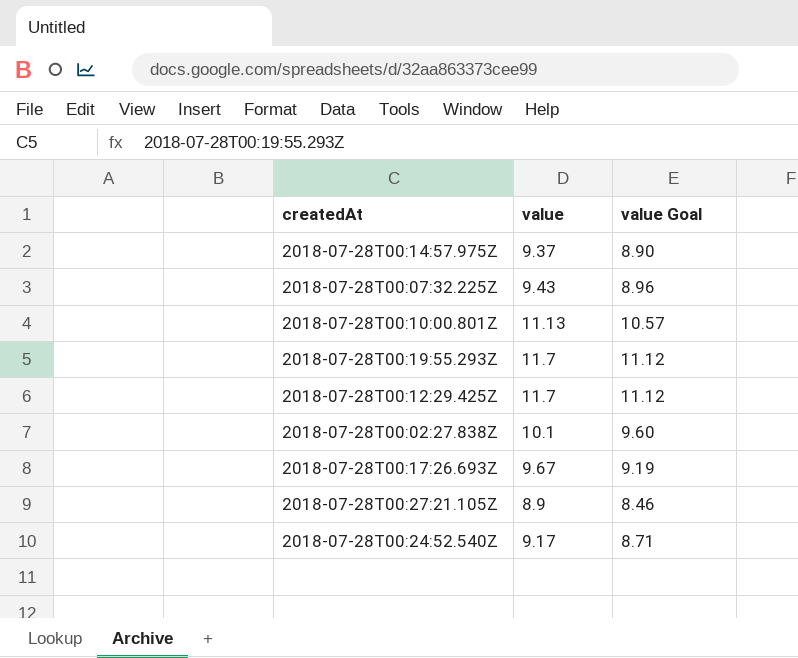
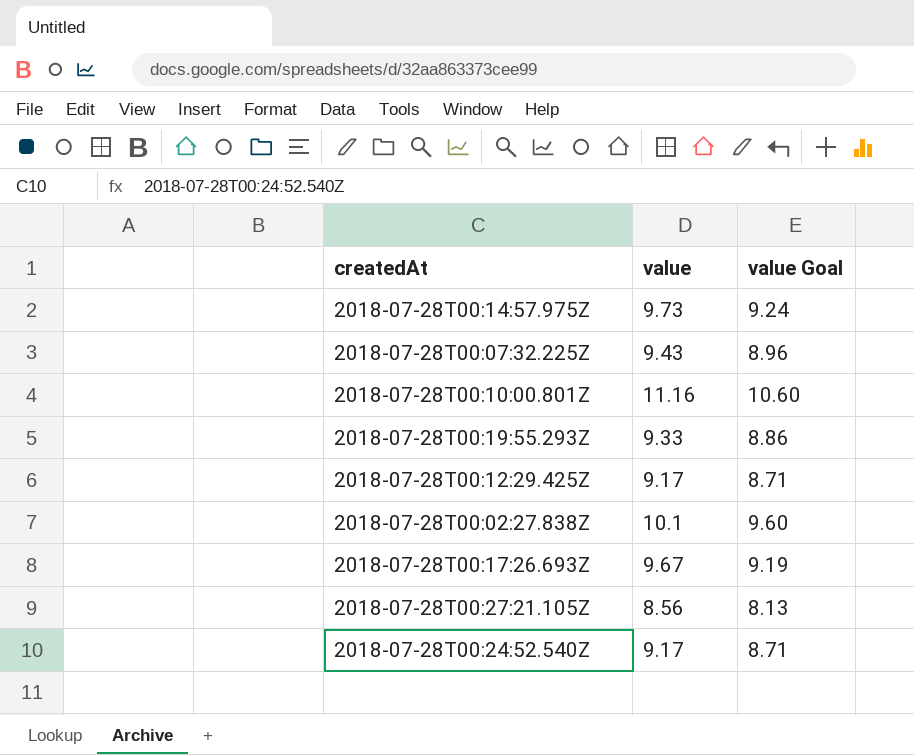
2018-07-28T00:14:57.975Z | value: 9.37 -> 9.73
2018-07-28T00:14:57.975Z | value Goal: 8.90 -> 9.24
2018-07-28T00:10:00.801Z | value: 11.13 -> 11.16
2018-07-28T00:10:00.801Z | value Goal: 10.57 -> 10.60
2018-07-28T00:19:55.293Z | value: 11.7 -> 9.33
2018-07-28T00:19:55.293Z | value Goal: 11.12 -> 8.86
2018-07-28T00:12:29.425Z | value: 11.7 -> 9.17
2018-07-28T00:12:29.425Z | value Goal: 11.12 -> 8.71
2018-07-28T00:27:21.105Z | value: 8.9 -> 8.56
2018-07-28T00:27:21.105Z | value Goal: 8.46 -> 8.13

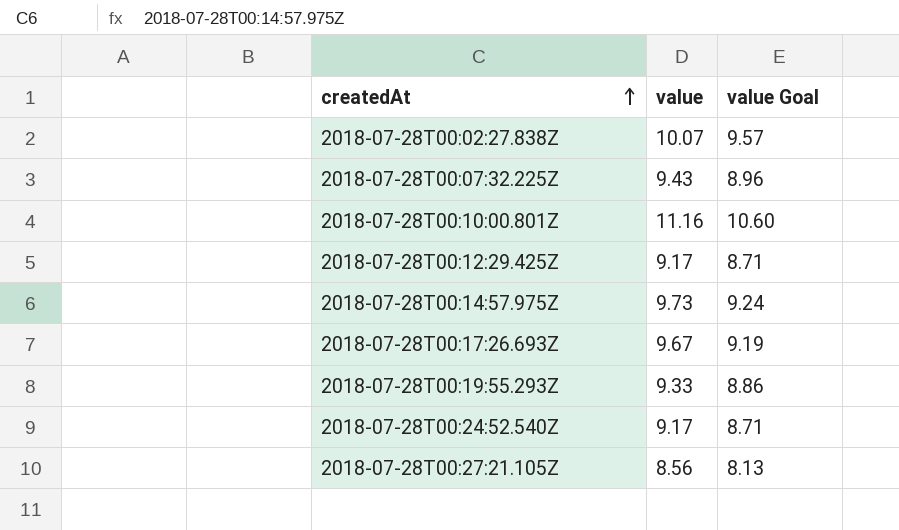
row order: none -> createdAt ascending
2018-07-28T00:02:27.838Z | value: 10.1 -> 10.07
2018-07-28T00:02:27.838Z | value Goal: 9.60 -> 9.57

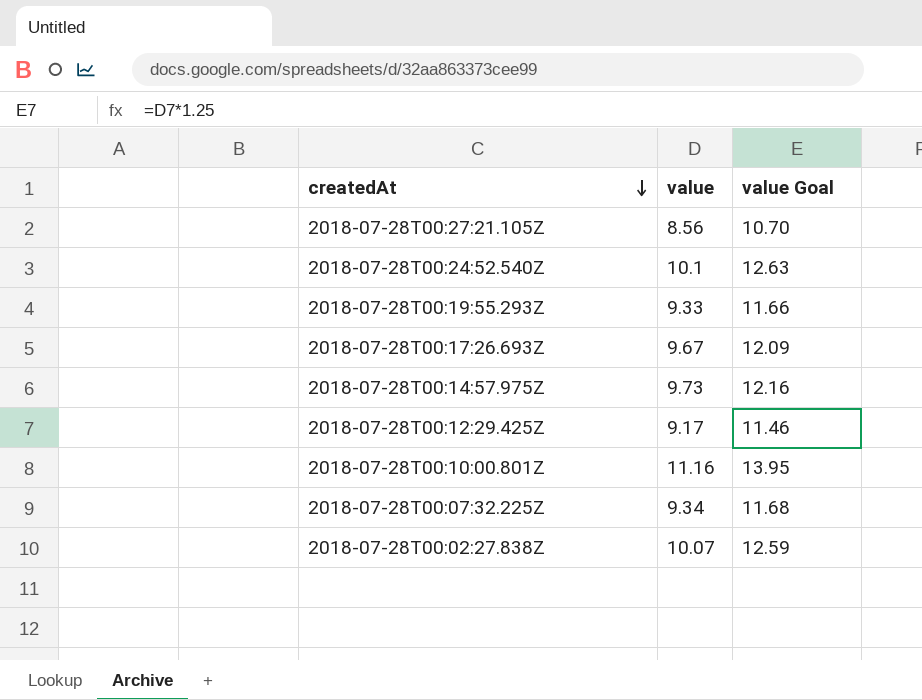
row order: createdAt ascending -> createdAt descending
column value Goal | formula: [value] * 0.95 -> [value] * 1.25
2018-07-28T00:24:52.540Z | value: 9.17 -> 10.1
2018-07-28T00:07:32.225Z | value: 9.43 -> 9.34

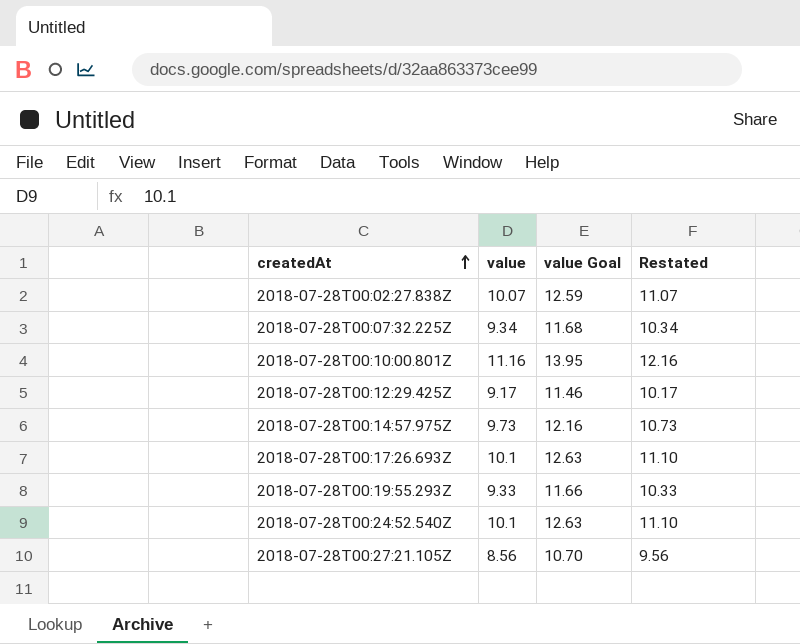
row order: createdAt descending -> createdAt ascending
column Restated | formula: none -> [value] + 1
2018-07-28T00:17:26.693Z | value: 9.67 -> 10.1
2018-07-28T00:17:26.693Z | value Goal: 12.09 -> 12.63

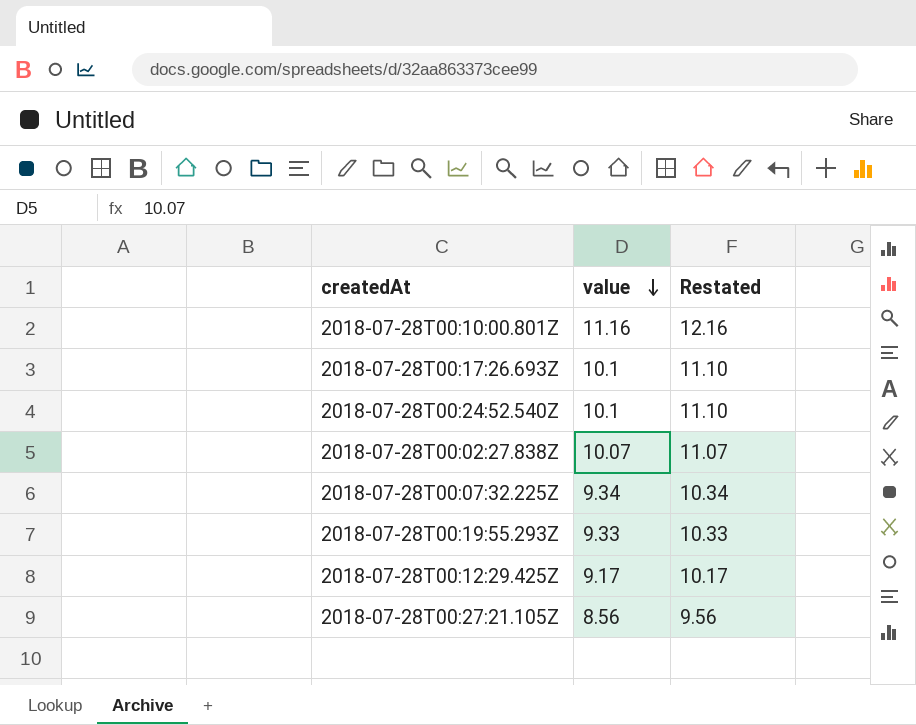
row order: createdAt ascending -> value descending
column value Goal | formula: [value] * 1.25 -> none
row 2018-07-28T00:14:57.975Z: 9.73 | 12.16 | 10.73 -> none

